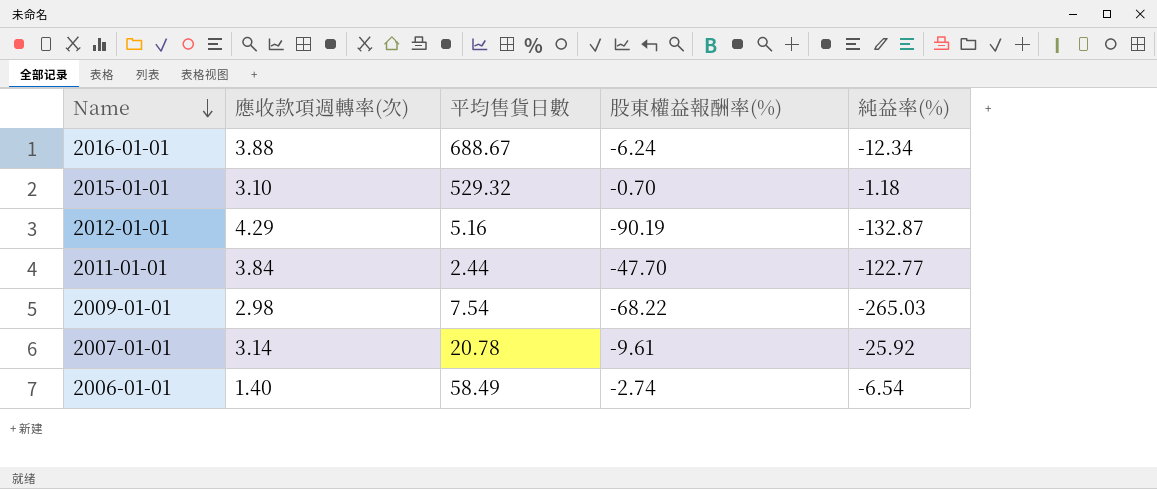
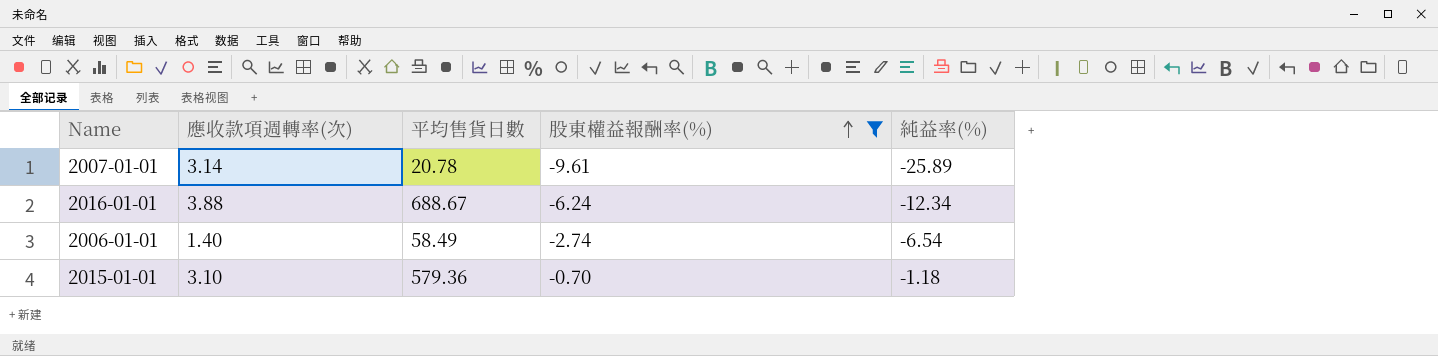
filter: none -> 股東權益報酬率(%) >= -9.61
row order: Name descending -> 股東權益報酬率(%) ascending
2007-01-01 | 純益率(%): -25.92 -> -25.89
2015-01-01 | 平均售貨日數: 529.32 -> 579.36

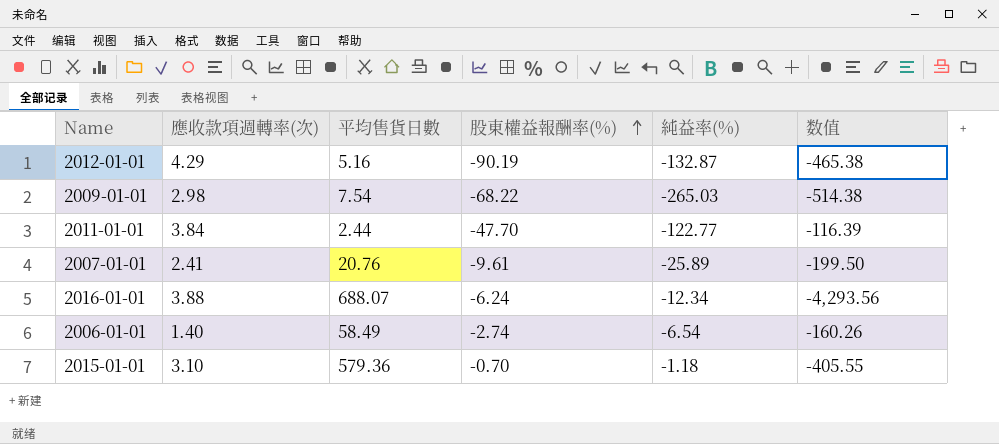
filter: 股東權益報酬率(%) >= -9.61 -> none
column 数值 | formula: none -> [平均售貨日數] * [股東權益報酬率(%)]
2007-01-01 | 應收款項週轉率(次): 3.14 -> 2.41
2007-01-01 | 平均售貨日數: 20.78 -> 20.76
2016-01-01 | 平均售貨日數: 688.67 -> 688.07

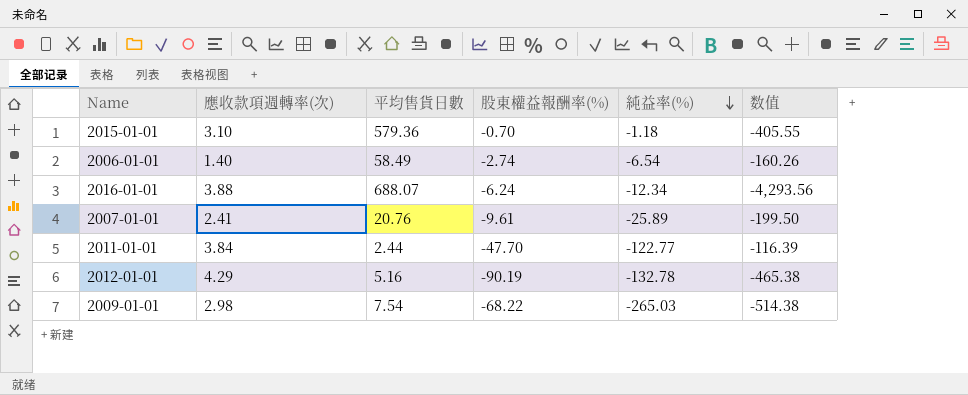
row order: 股東權益報酬率(%) ascending -> 純益率(%) descending
2012-01-01 | 純益率(%): -132.87 -> -132.78

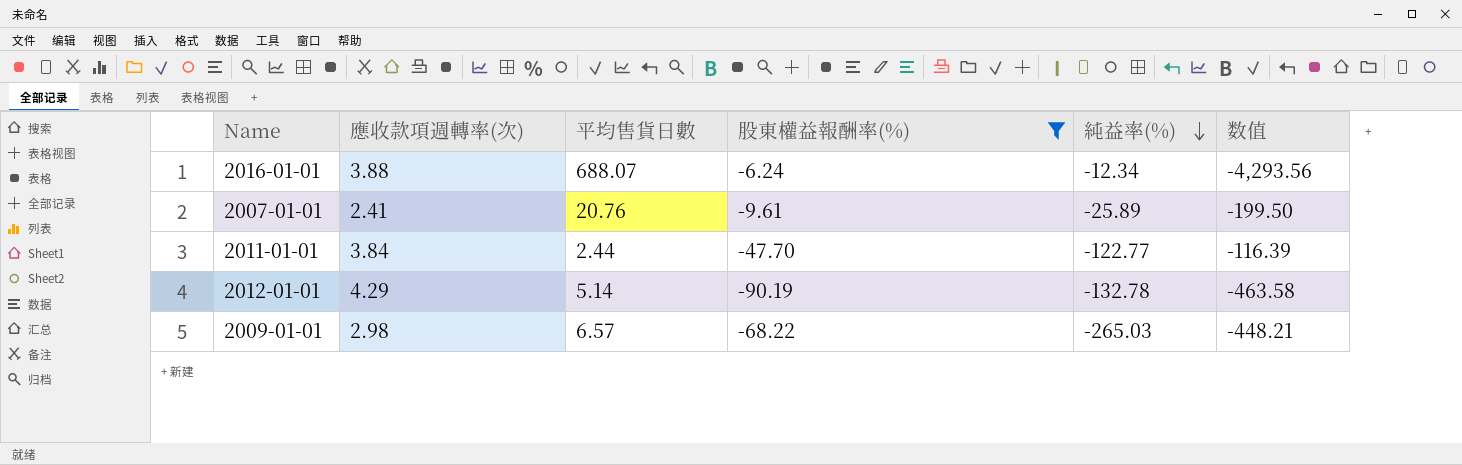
filter: none -> 股東權益報酬率(%) <= -6.24
2012-01-01 | 平均售貨日數: 5.16 -> 5.14
2012-01-01 | 数值: -465.38 -> -463.58
2009-01-01 | 平均售貨日數: 7.54 -> 6.57
2009-01-01 | 数值: -514.38 -> -448.21

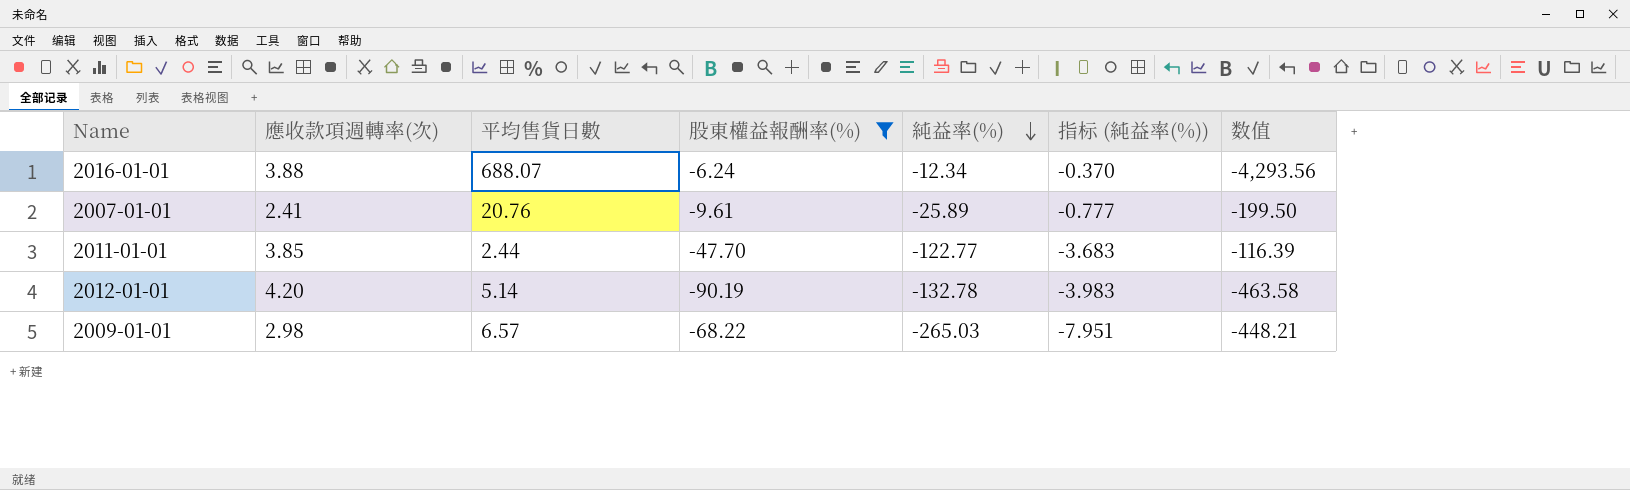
column 指标 (純益率(%)) | formula: none -> [純益率(%)] * 0.03
2011-01-01 | 應收款項週轉率(次): 3.84 -> 3.85
2012-01-01 | 應收款項週轉率(次): 4.29 -> 4.20

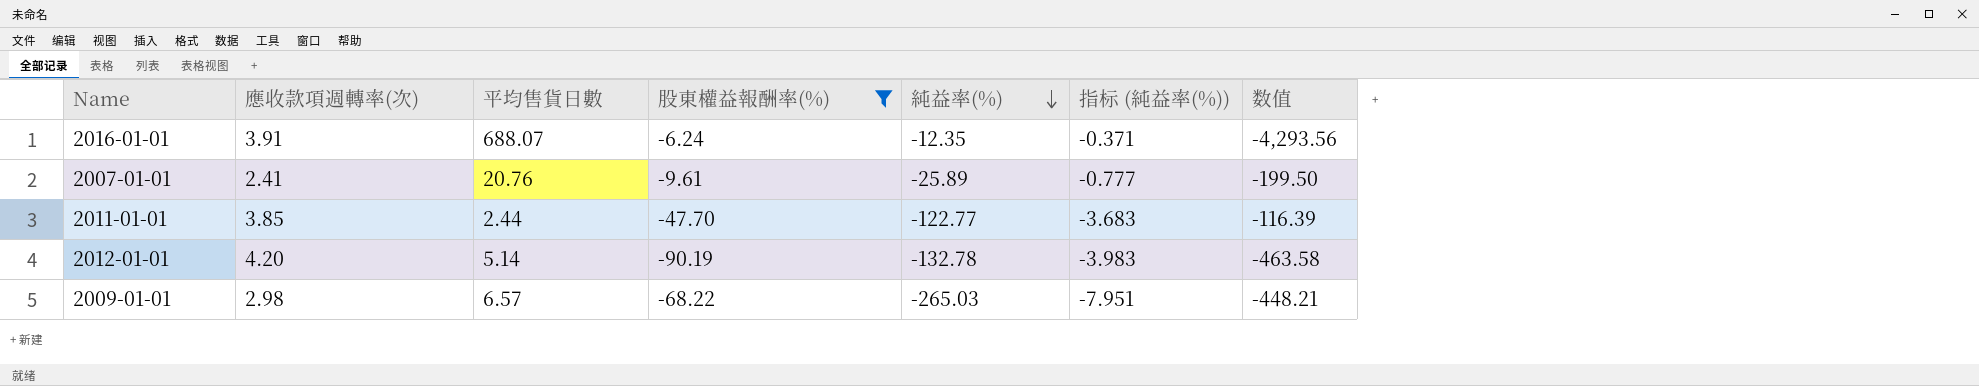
2016-01-01 | 應收款項週轉率(次): 3.88 -> 3.91
2016-01-01 | 純益率(%): -12.34 -> -12.35
2016-01-01 | 指标 (純益率(%)): -0.370 -> -0.371

